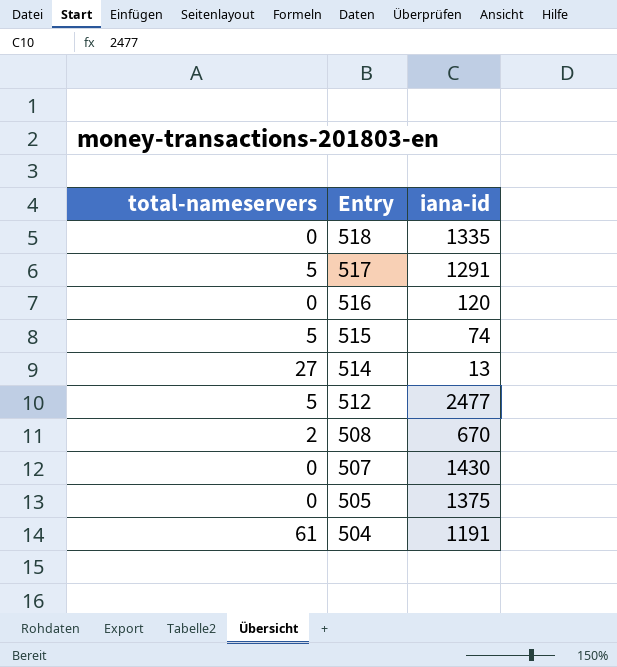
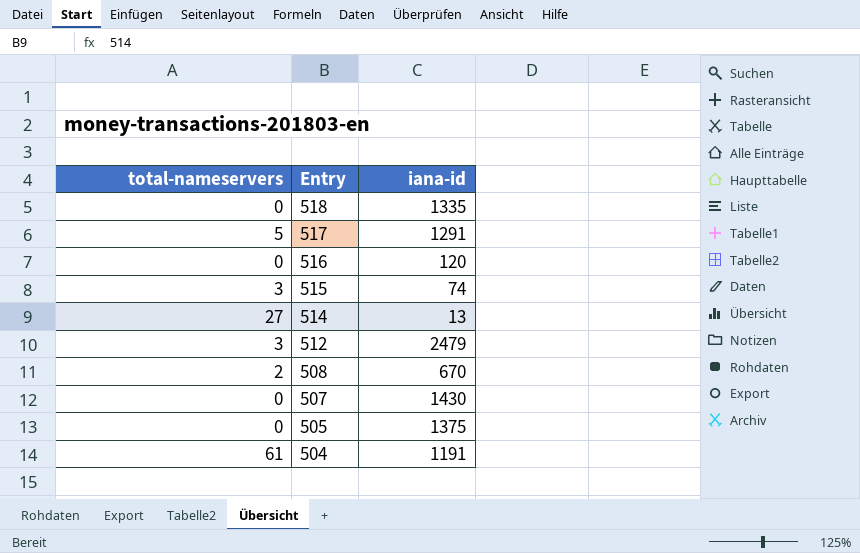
515 | total-nameservers: 5 -> 3
512 | total-nameservers: 5 -> 3
512 | iana-id: 2477 -> 2479

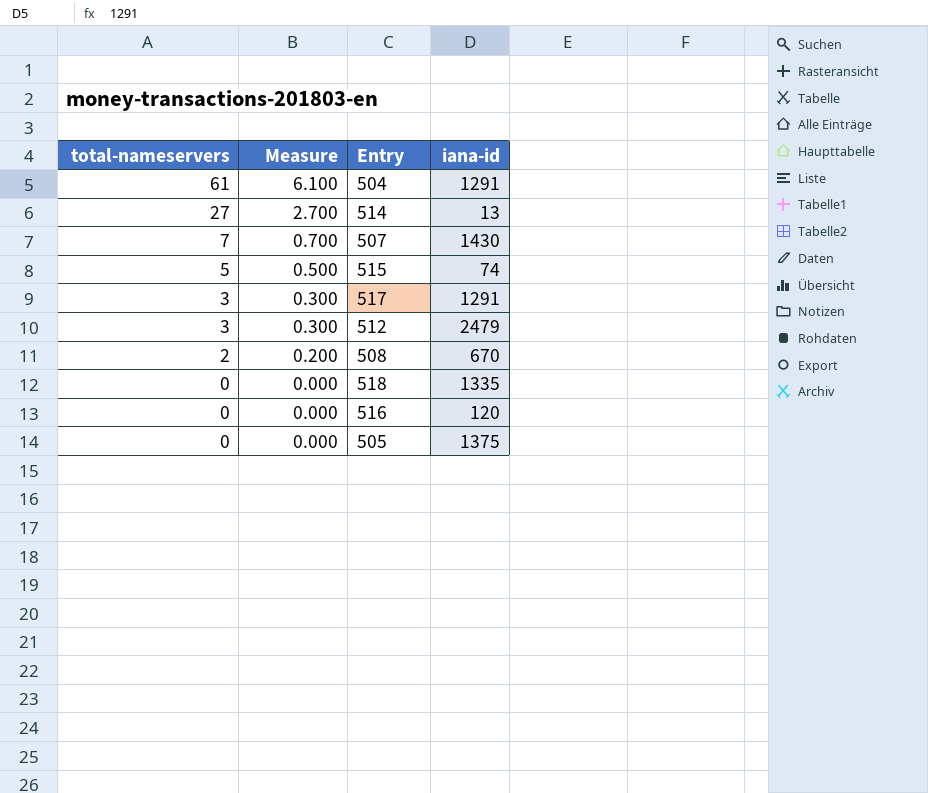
row order: Entry descending -> total-nameservers descending
column Measure | formula: none -> [total-nameservers] * 0.1
504 | iana-id: 1191 -> 1291
507 | total-nameservers: 0 -> 7
515 | total-nameservers: 3 -> 5
517 | total-nameservers: 5 -> 3

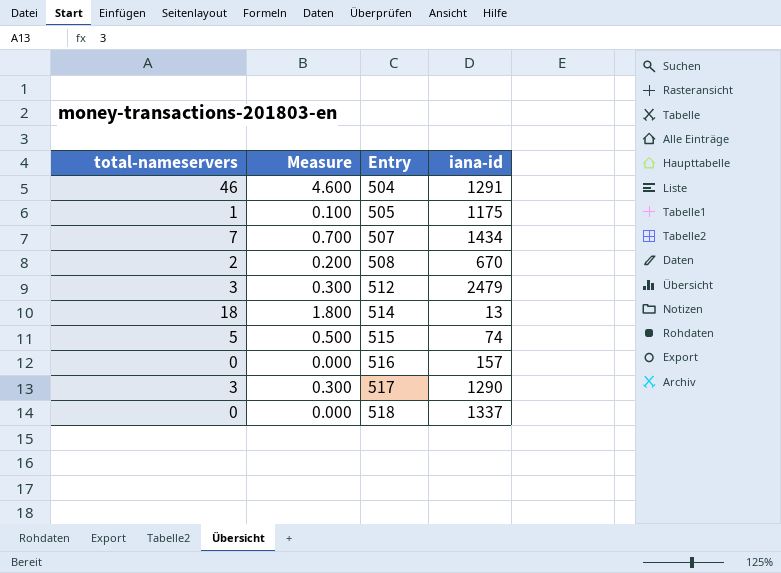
row order: total-nameservers descending -> Entry ascending
504 | total-nameservers: 61 -> 46
504 | Measure: 6.100 -> 4.600
505 | total-nameservers: 0 -> 1
505 | Measure: 0.000 -> 0.100
505 | iana-id: 1375 -> 1175
507 | iana-id: 1430 -> 1434
514 | total-nameservers: 27 -> 18
514 | Measure: 2.700 -> 1.800
516 | iana-id: 120 -> 157
517 | iana-id: 1291 -> 1290
518 | iana-id: 1335 -> 1337

